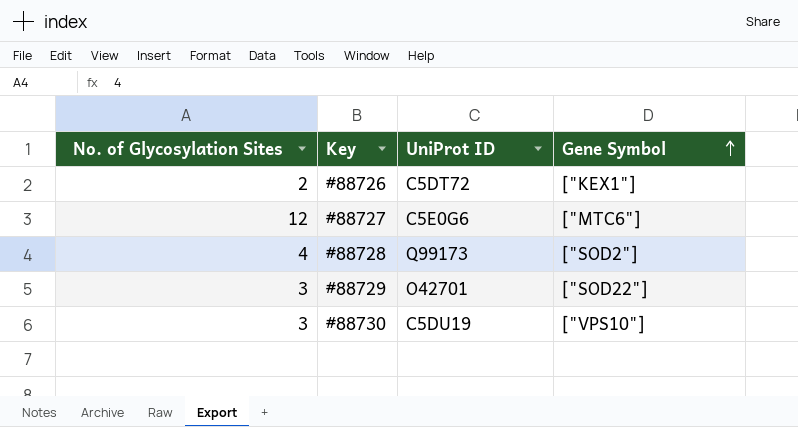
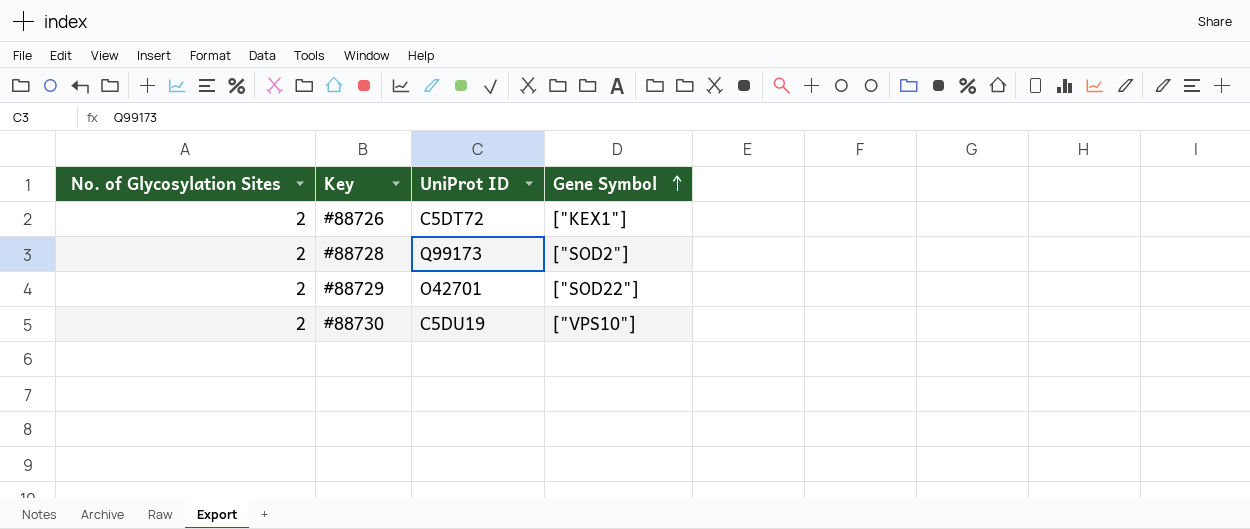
row #88727: 12 | C5E0G6 | ["MTC6"] -> none
#88728 | No. of Glycosylation Sites: 4 -> 2
#88729 | No. of Glycosylation Sites: 3 -> 2
#88730 | No. of Glycosylation Sites: 3 -> 2

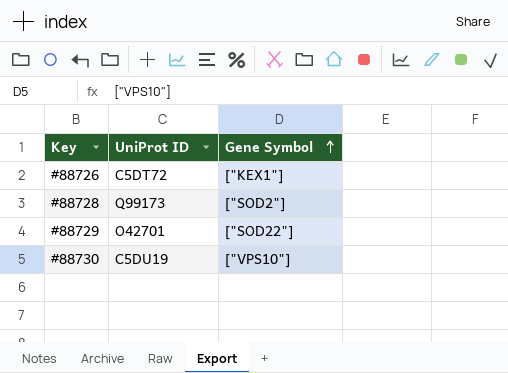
column No. of Glycosylation Sites | position: 1 -> none

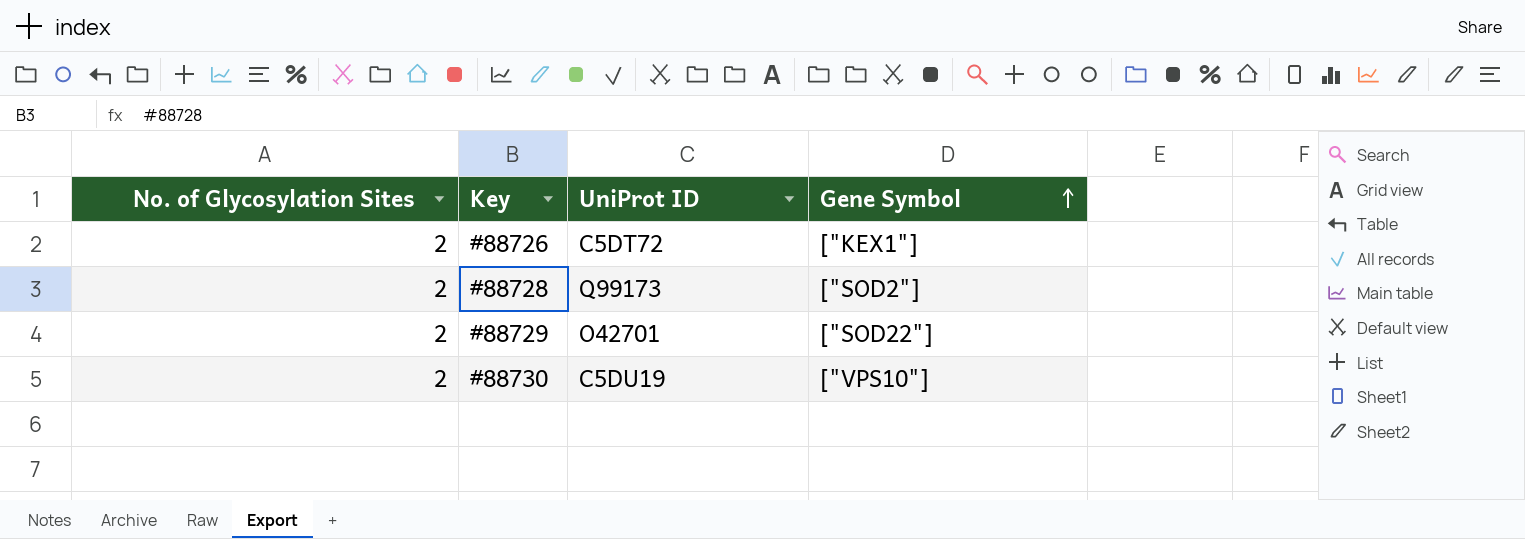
column No. of Glycosylation Sites | position: none -> 1

